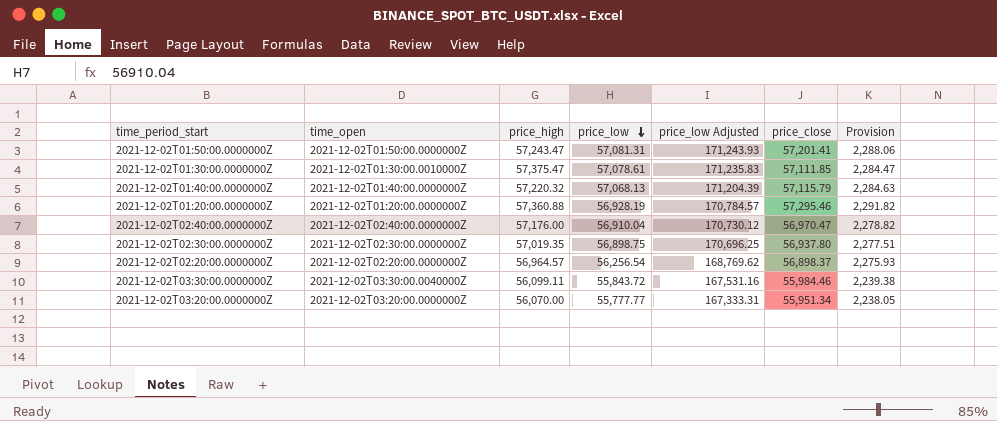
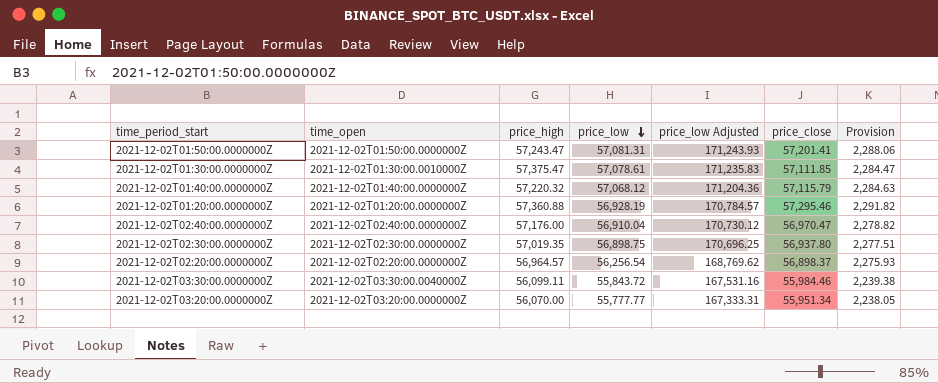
2021-12-02T01:40:00.0000000Z | price_low: 57,068.13 -> 57,068.12
2021-12-02T01:40:00.0000000Z | price_low Adjusted: 171,204.39 -> 171,204.36

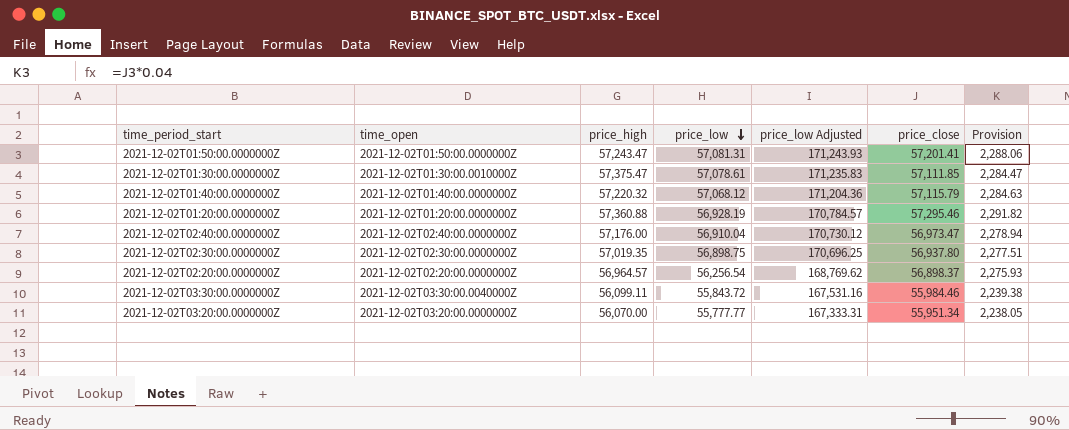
2021-12-02T02:40:00.0000000Z | price_close: 56,970.47 -> 56,973.47
2021-12-02T02:40:00.0000000Z | Provision: 2,278.82 -> 2,278.94

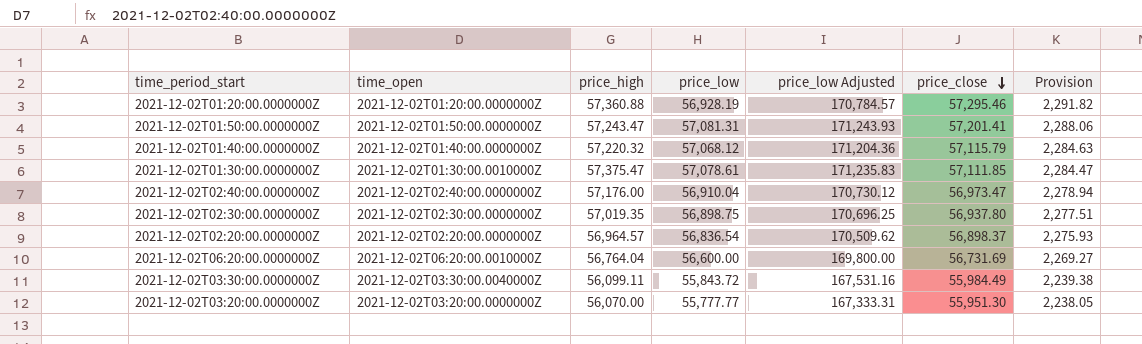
row order: price_low descending -> price_close descending
2021-12-02T02:20:00.0000000Z | price_low: 56,256.54 -> 56,836.54
2021-12-02T02:20:00.0000000Z | price_low Adjusted: 168,769.62 -> 170,509.62
row 2021-12-02T06:20:00.0000000Z: none -> 2021-12-02T06:20:00.0010000Z | 56,764.04 | 56,600.00 | 169,800.00 | 56,731.69 | 2,269.27
2021-12-02T03:30:00.0000000Z | price_close: 55,984.46 -> 55,984.49
2021-12-02T03:20:00.0000000Z | price_close: 55,951.34 -> 55,951.30

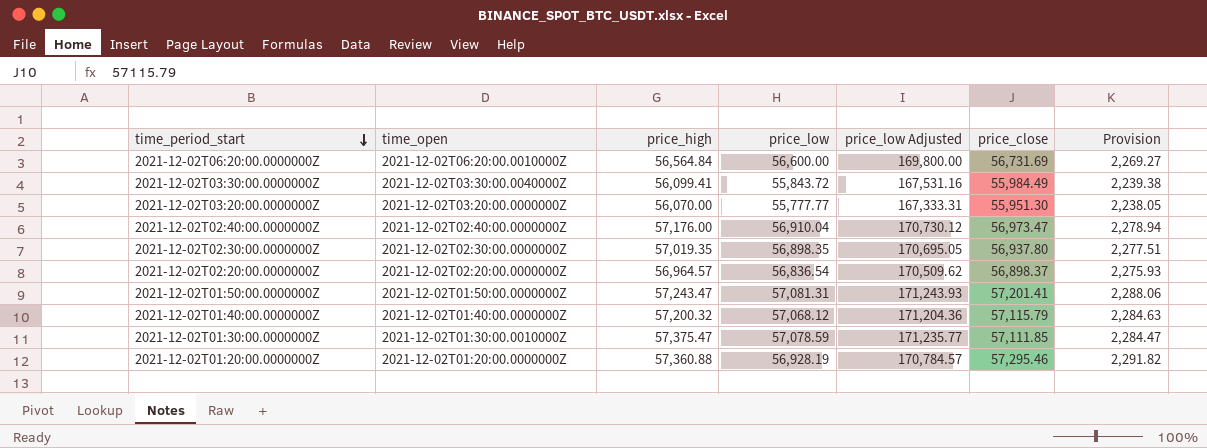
row order: price_close descending -> time_period_start descending
2021-12-02T06:20:00.0000000Z | price_high: 56,764.04 -> 56,564.84
2021-12-02T03:30:00.0000000Z | price_high: 56,099.11 -> 56,099.41
2021-12-02T02:30:00.0000000Z | price_low: 56,898.75 -> 56,898.35
2021-12-02T02:30:00.0000000Z | price_low Adjusted: 170,696.25 -> 170,695.05
2021-12-02T01:40:00.0000000Z | price_high: 57,220.32 -> 57,200.32
2021-12-02T01:30:00.0000000Z | price_low: 57,078.61 -> 57,078.59
2021-12-02T01:30:00.0000000Z | price_low Adjusted: 171,235.83 -> 171,235.77

